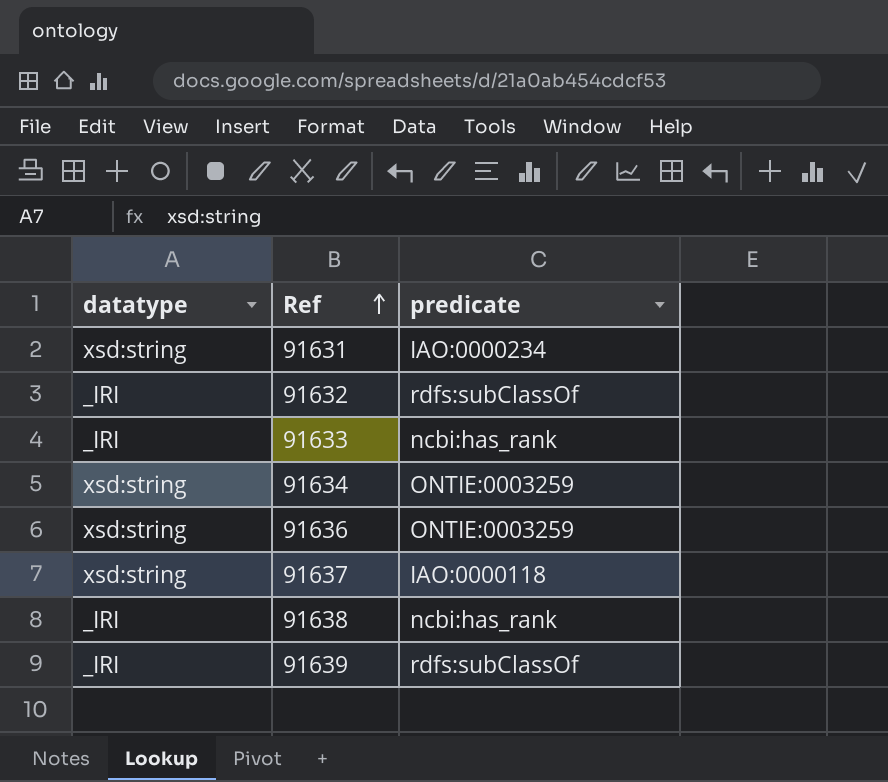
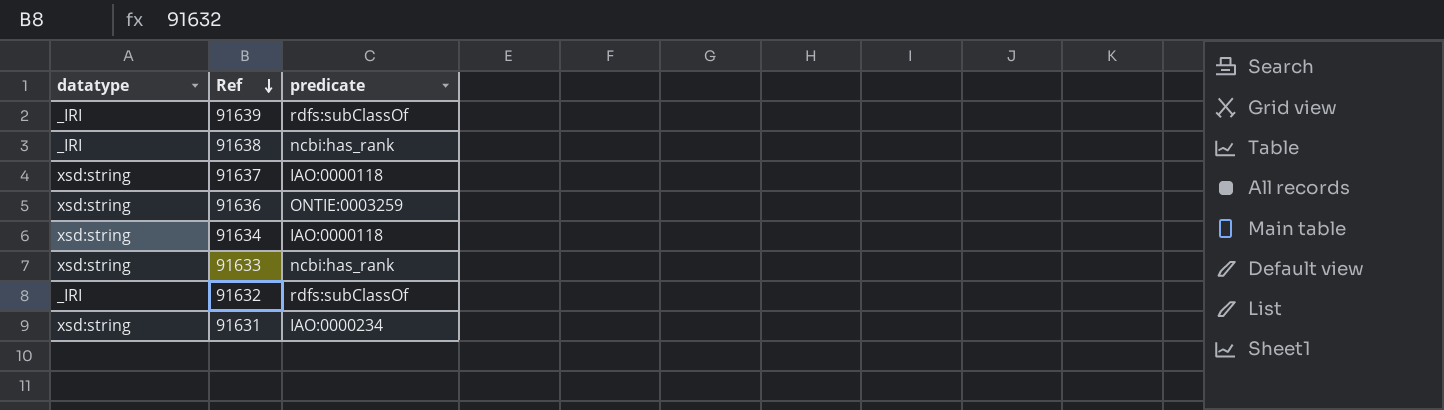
row order: Ref ascending -> Ref descending
91634 | predicate: ONTIE:0003259 -> IAO:0000118
91633 | datatype: _IRI -> xsd:string

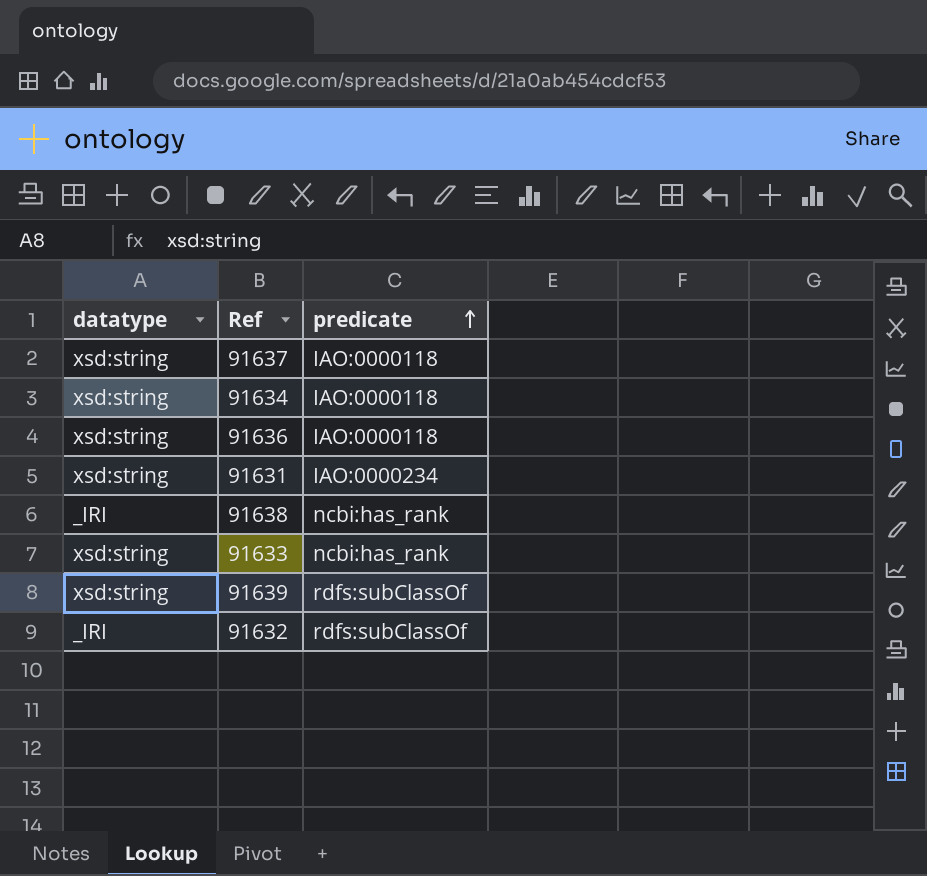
row order: Ref descending -> predicate ascending
91636 | predicate: ONTIE:0003259 -> IAO:0000118
91639 | datatype: _IRI -> xsd:string

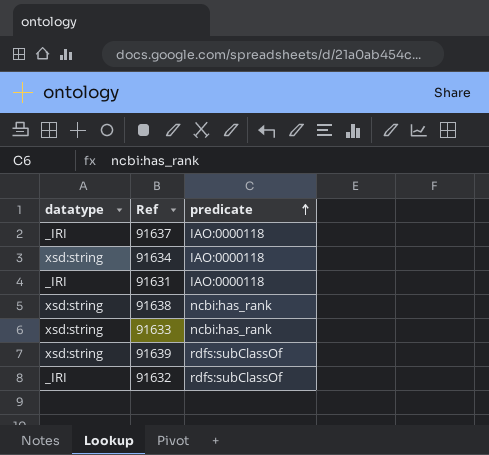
row 91636: xsd:string | IAO:0000118 -> none
91637 | datatype: xsd:string -> _IRI
91631 | datatype: xsd:string -> _IRI
91631 | predicate: IAO:0000234 -> IAO:0000118
91638 | datatype: _IRI -> xsd:string

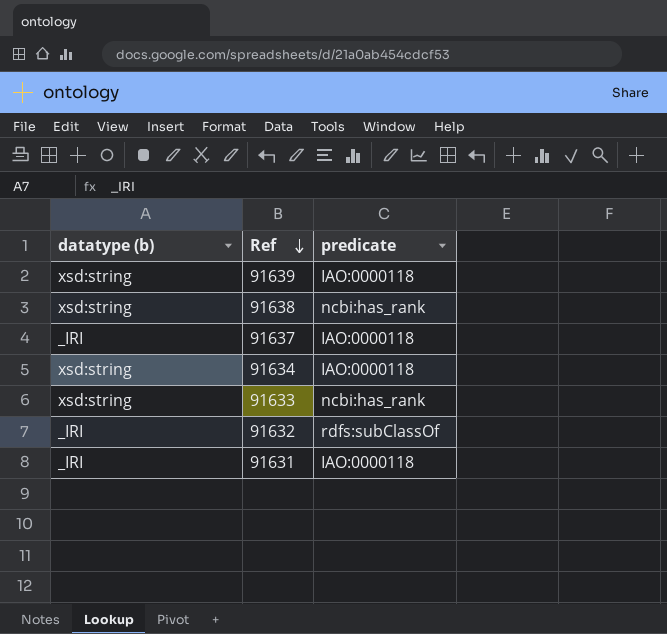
row order: predicate ascending -> Ref descending
column name: datatype -> datatype (b)
91639 | predicate: rdfs:subClassOf -> IAO:0000118

